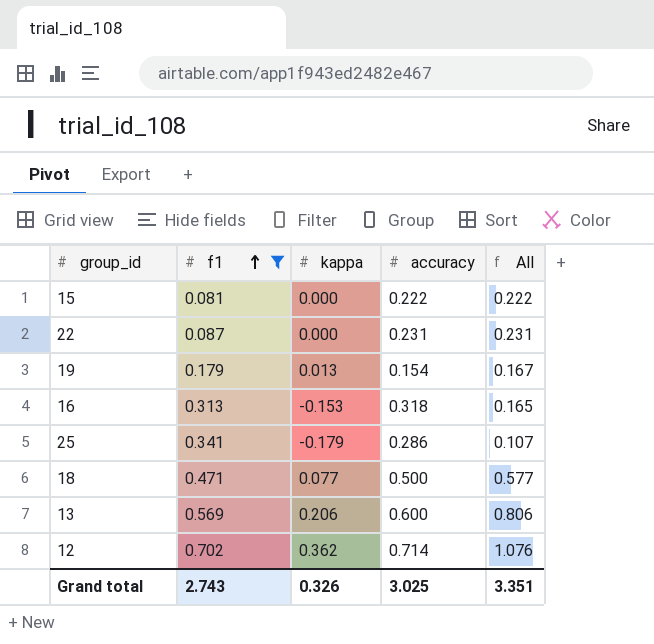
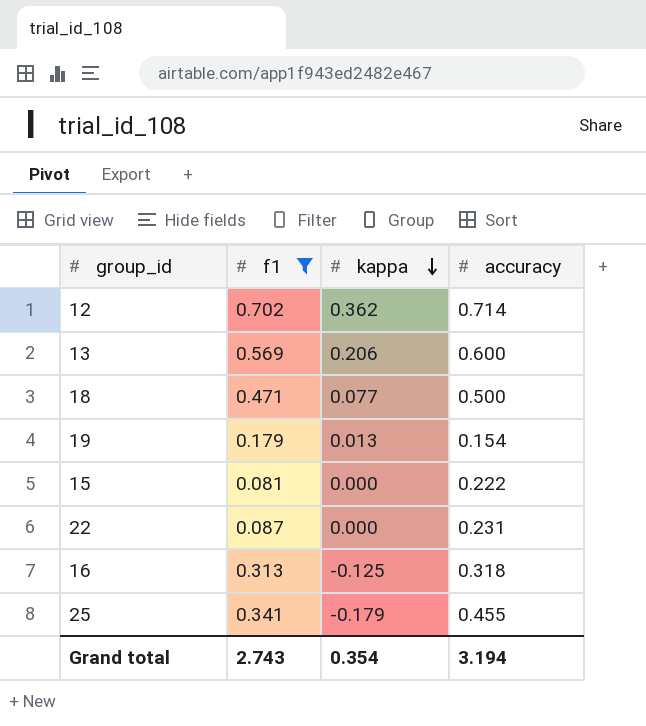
row order: f1 ascending -> kappa descending
column All | formula: [kappa] + [accuracy] -> none
16 | kappa: -0.153 -> -0.125
25 | accuracy: 0.286 -> 0.455
Grand total | kappa: 0.326 -> 0.354
Grand total | accuracy: 3.025 -> 3.194

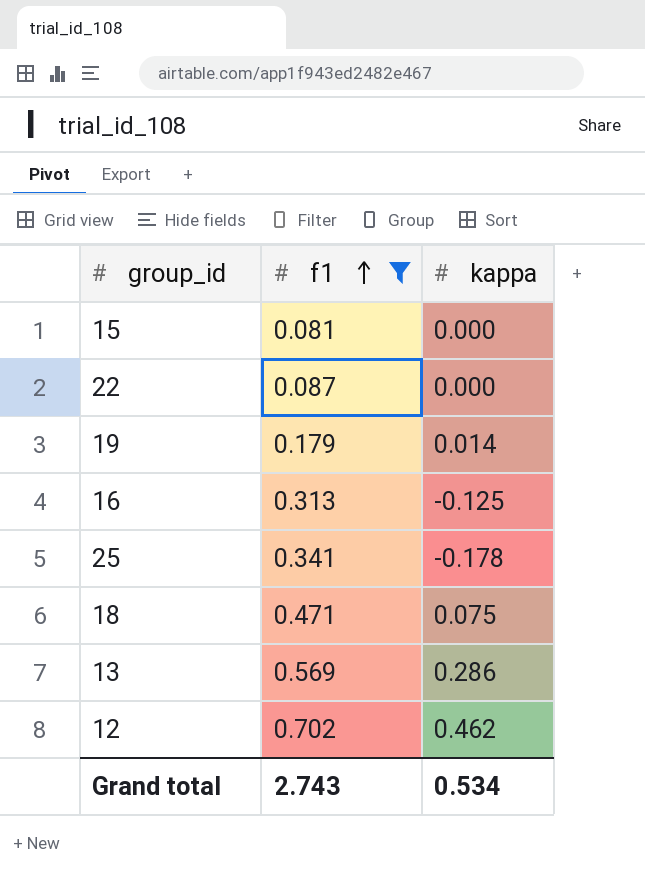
row order: kappa descending -> f1 ascending
column accuracy | position: 4 -> none
19 | kappa: 0.013 -> 0.014
25 | kappa: -0.179 -> -0.178
18 | kappa: 0.077 -> 0.075
13 | kappa: 0.206 -> 0.286
12 | kappa: 0.362 -> 0.462
Grand total | kappa: 0.354 -> 0.534

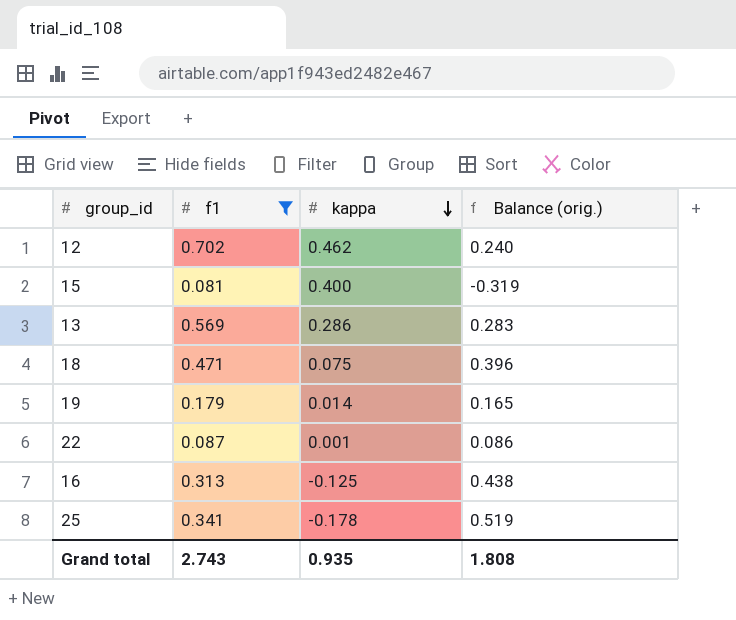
row order: f1 ascending -> kappa descending
column Balance (orig.) | formula: none -> [f1] - [kappa]
15 | kappa: 0.000 -> 0.400
22 | kappa: 0.000 -> 0.001
Grand total | kappa: 0.534 -> 0.935

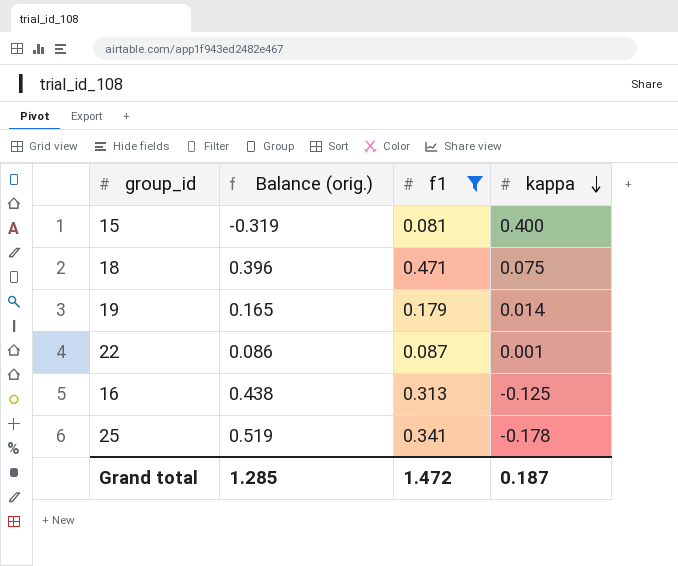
column Balance (orig.) | position: 4 -> 2
row 12: 0.702 | 0.462 | 0.240 -> none
row 13: 0.569 | 0.286 | 0.283 -> none
Grand total | Balance (orig.): 1.808 -> 1.285
Grand total | f1: 2.743 -> 1.472
Grand total | kappa: 0.935 -> 0.187

